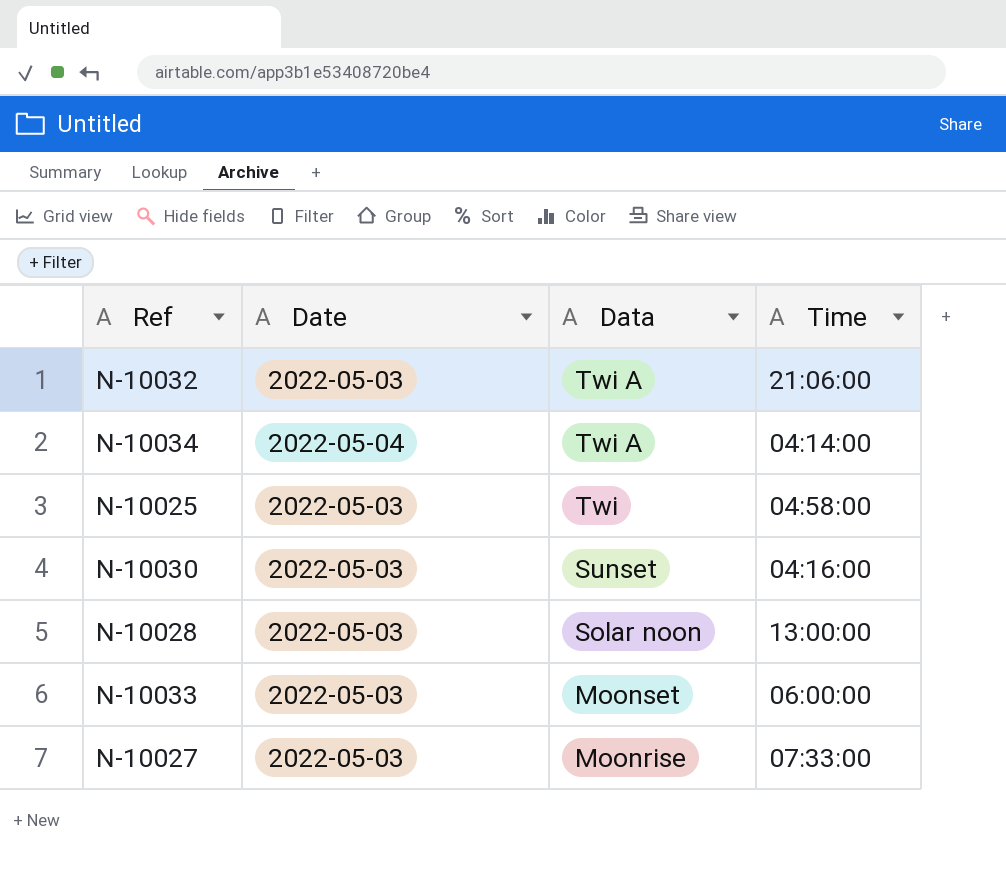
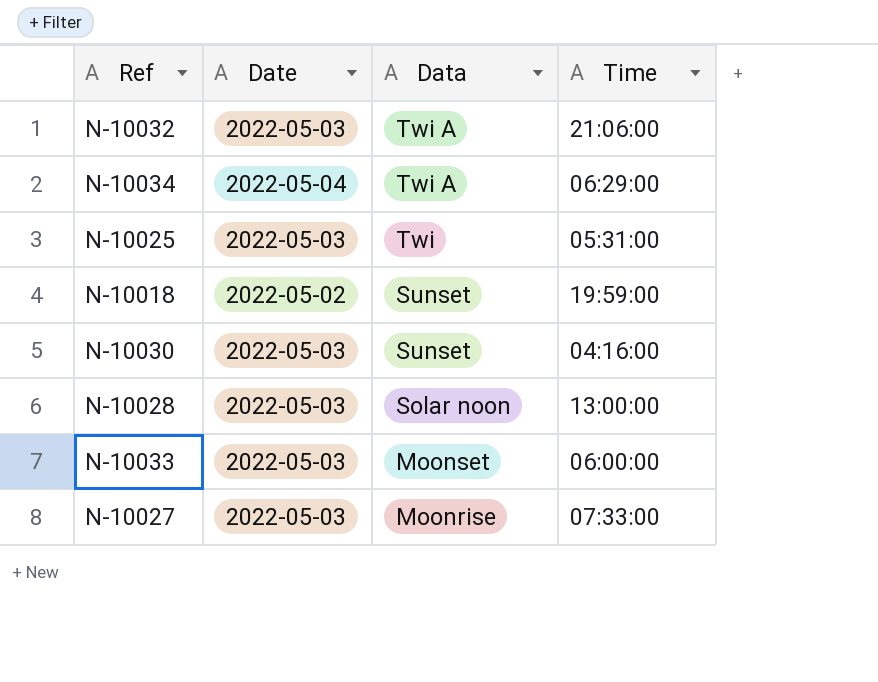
N-10034 | Time: 04:14:00 -> 06:29:00
N-10025 | Time: 04:58:00 -> 05:31:00
row N-10018: none -> 2022-05-02 | Sunset | 19:59:00

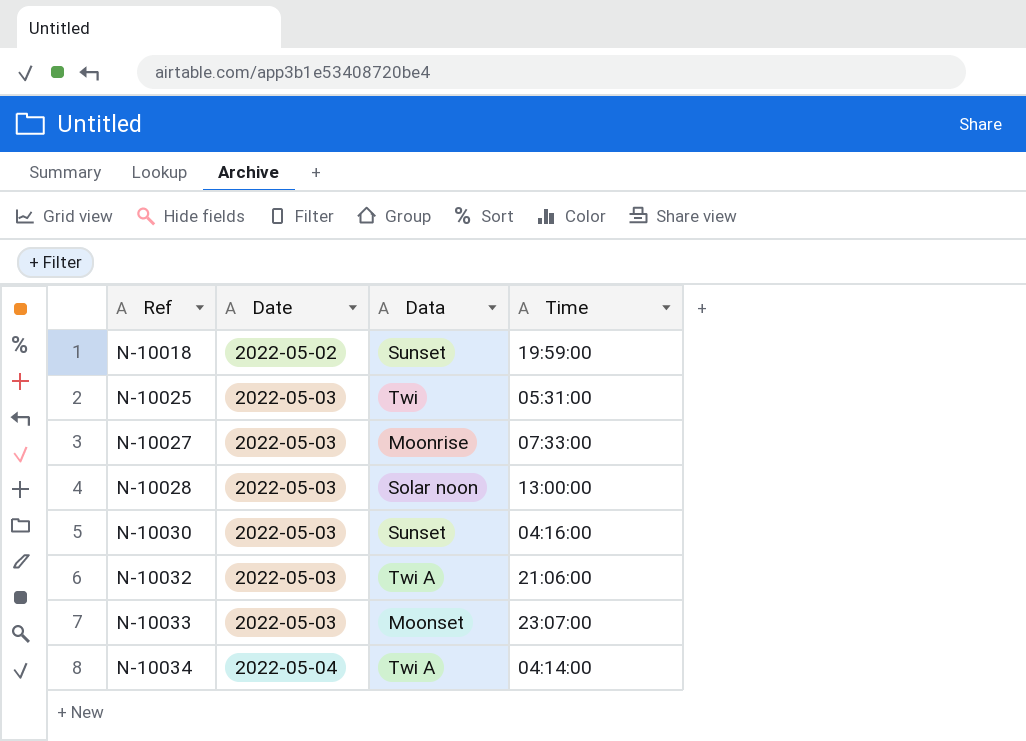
row order: Data descending -> Ref ascending
N-10033 | Time: 06:00:00 -> 23:07:00
N-10034 | Time: 06:29:00 -> 04:14:00

